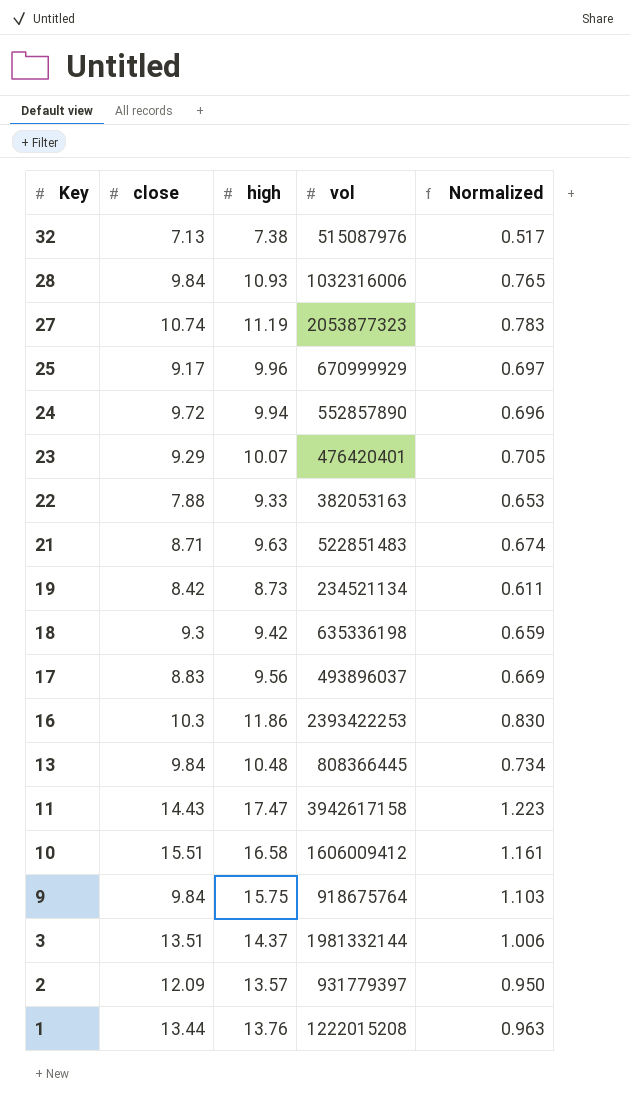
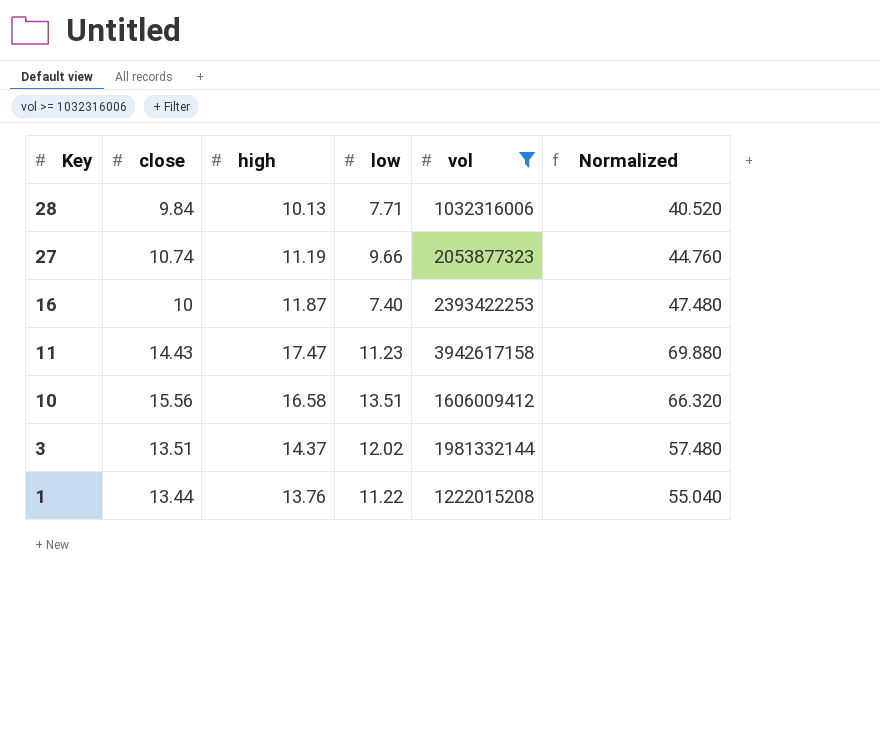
filter: none -> vol >= 1032316006
column low | position: none -> 4
column Normalized | formula: [high] * 0.07 -> [high] * 4
28 | high: 10.93 -> 10.13
16 | close: 10.3 -> 10
16 | high: 11.86 -> 11.87
10 | close: 15.51 -> 15.56

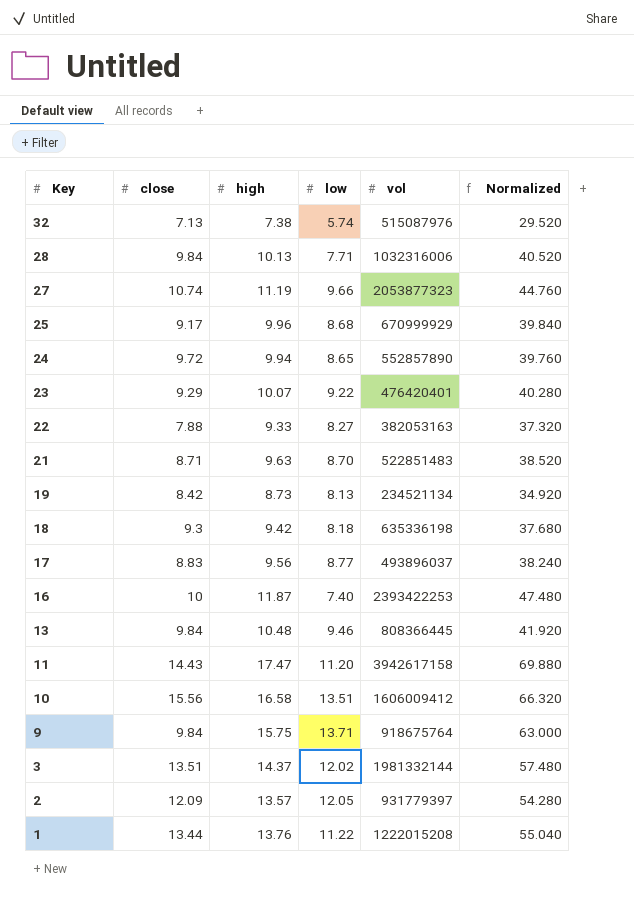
filter: vol >= 1032316006 -> none
11 | low: 11.23 -> 11.20

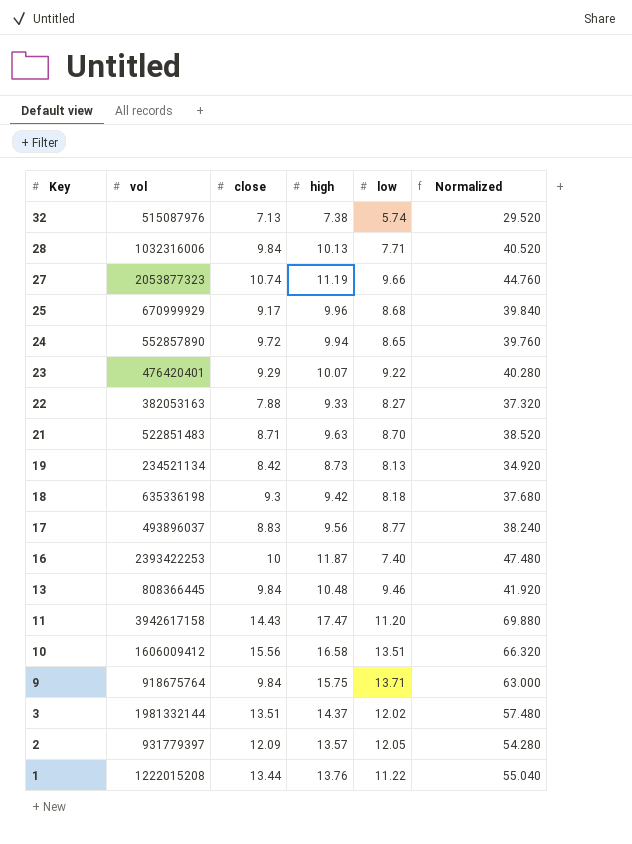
column vol | position: 5 -> 2

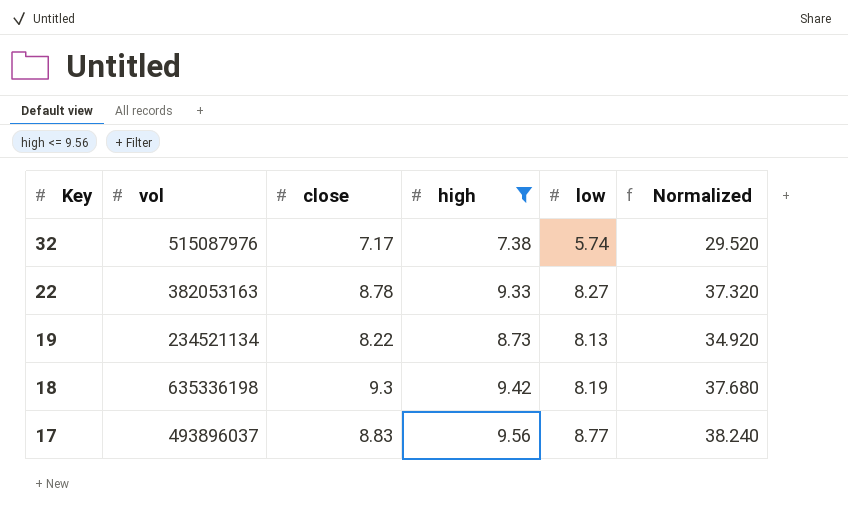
filter: none -> high <= 9.56
32 | close: 7.13 -> 7.17
22 | close: 7.88 -> 8.78
19 | close: 8.42 -> 8.22
18 | low: 8.18 -> 8.19

